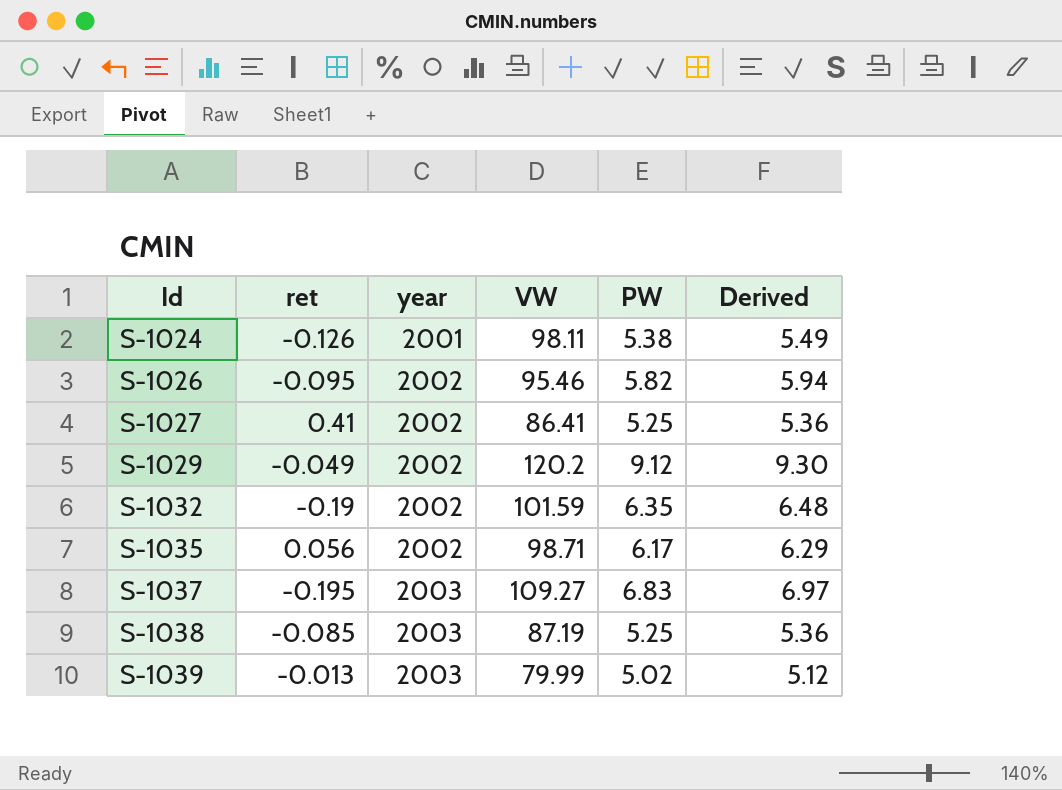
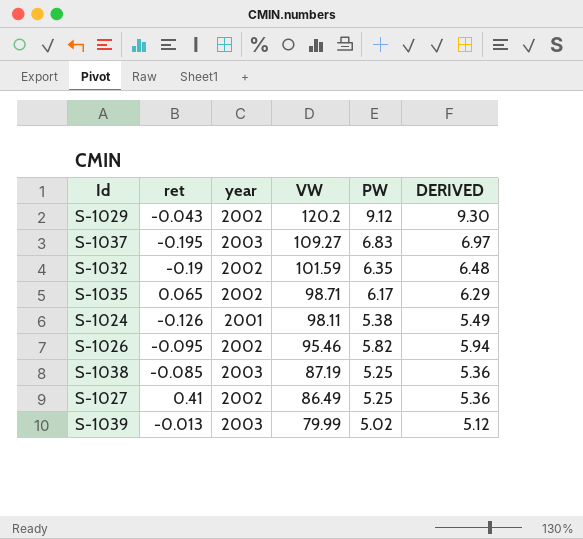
row order: Id ascending -> VW descending
column name: Derived -> DERIVED
S-1029 | ret: -0.049 -> -0.043
S-1035 | ret: 0.056 -> 0.065
S-1027 | VW: 86.41 -> 86.49

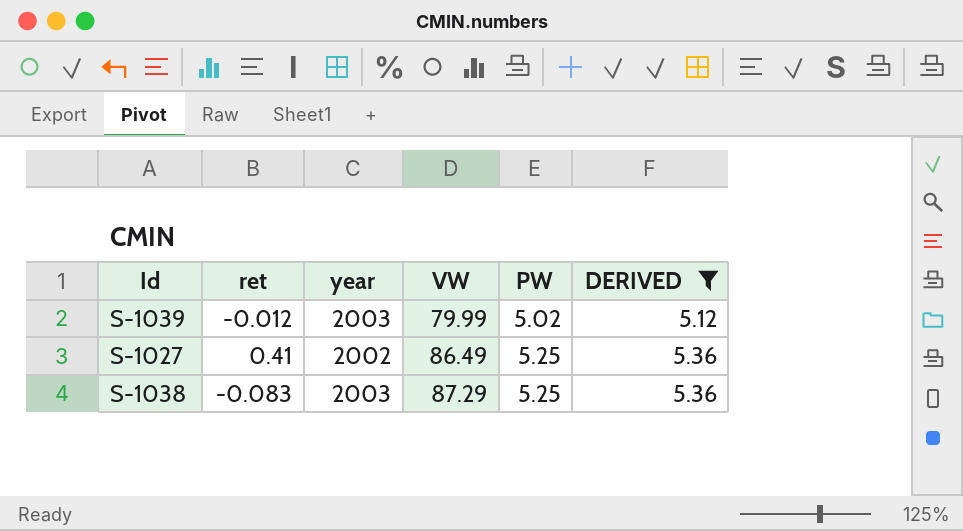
filter: none -> DERIVED <= 5.36
row order: VW descending -> VW ascending
S-1039 | ret: -0.013 -> -0.012
S-1038 | ret: -0.085 -> -0.083
S-1038 | VW: 87.19 -> 87.29

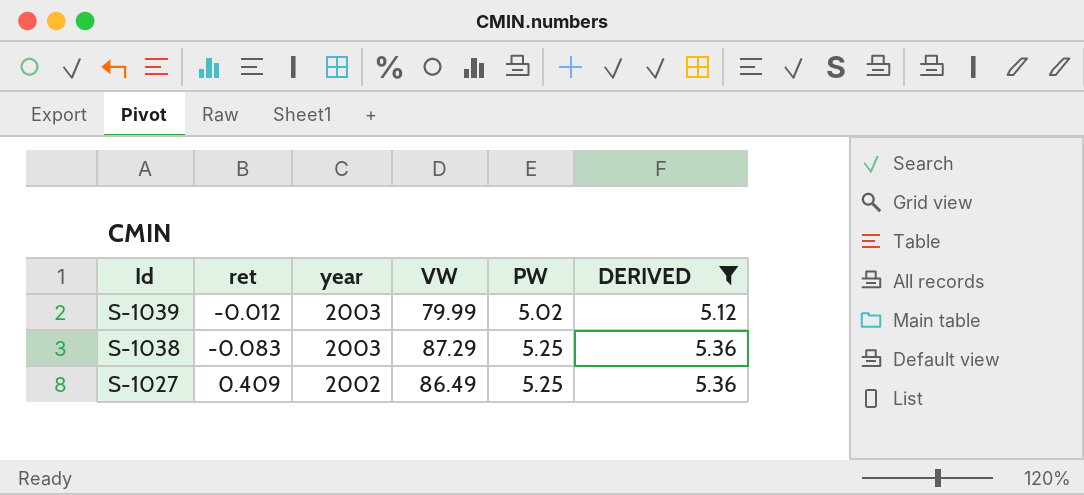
row order: VW ascending -> Id descending
S-1027 | ret: 0.41 -> 0.409

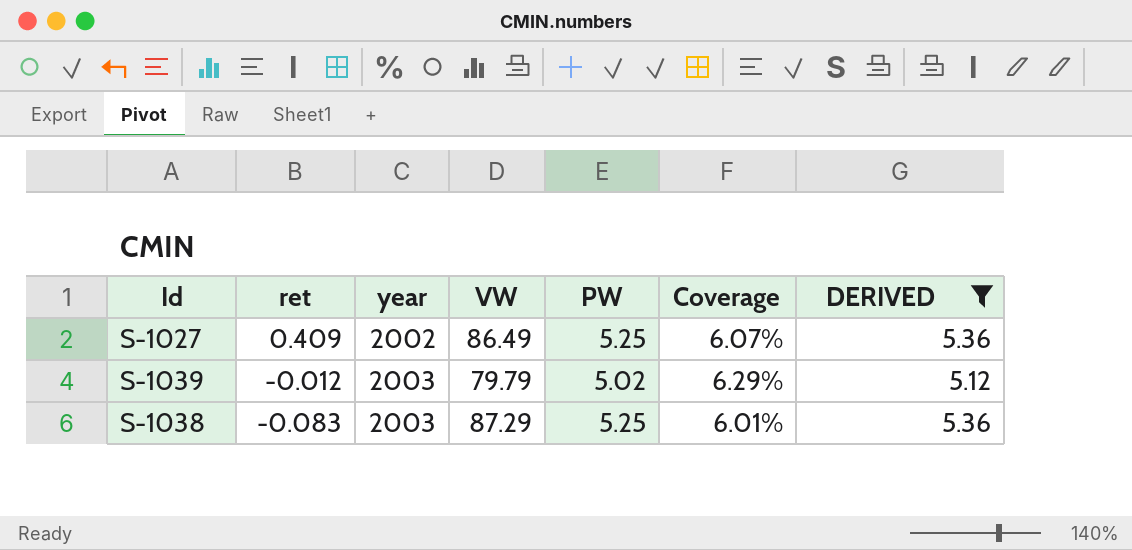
row order: Id descending -> ret descending
column Coverage | formula: none -> [PW] / [VW]
S-1039 | VW: 79.99 -> 79.79

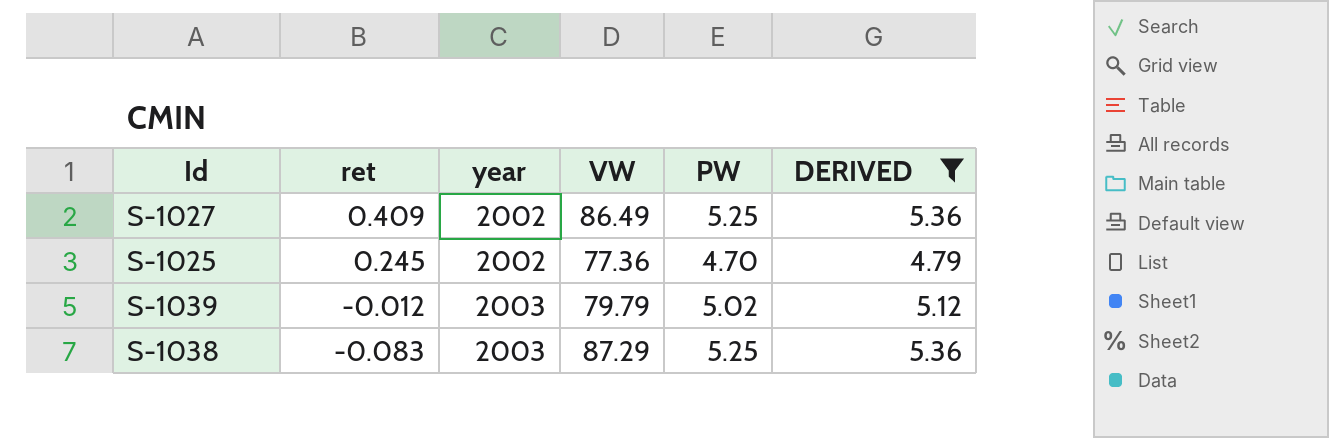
column Coverage | formula: [PW] / [VW] -> none
row S-1025: none -> 0.245 | 2002 | 77.36 | 4.70 | 4.79

